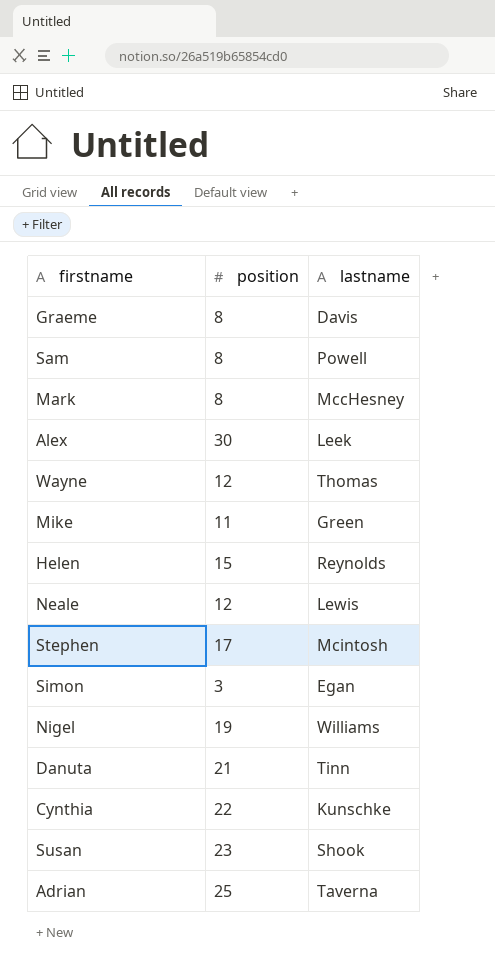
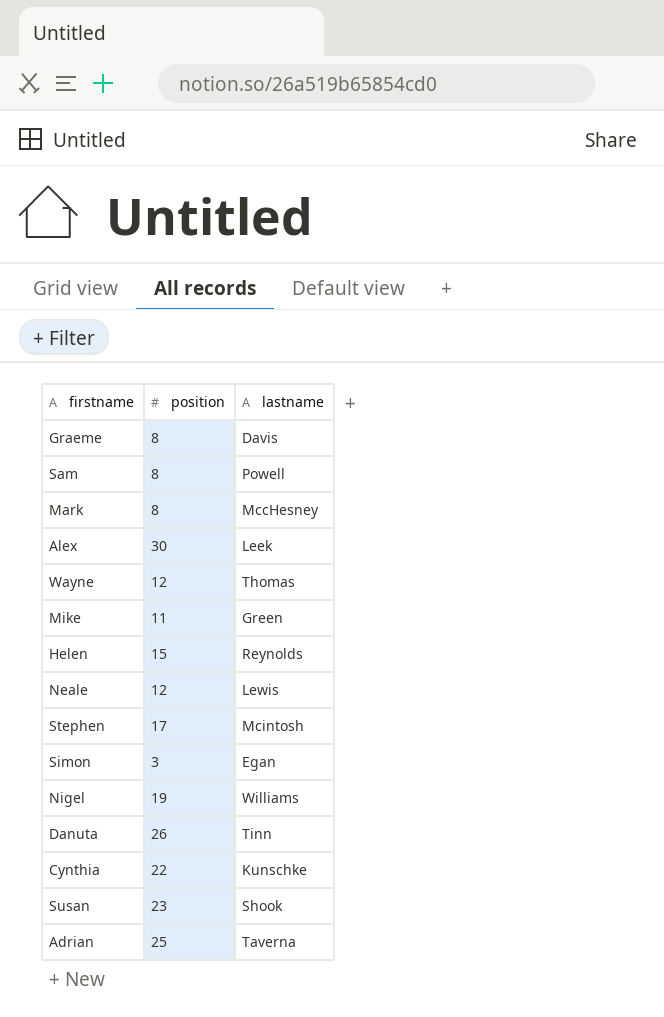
Danuta | position: 21 -> 26

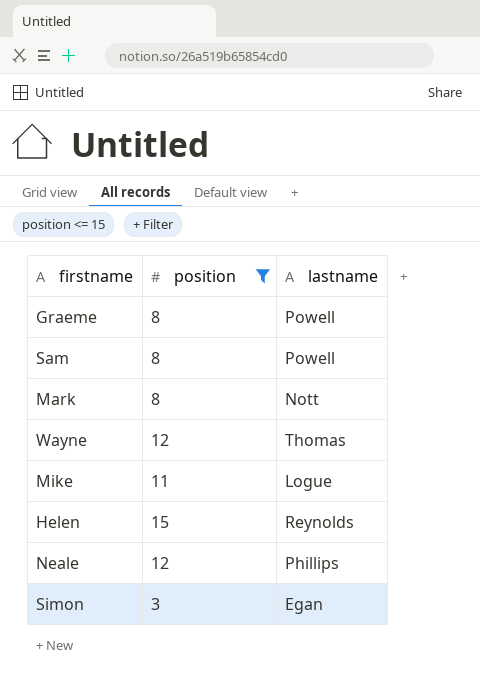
filter: none -> position <= 15
Graeme | lastname: Davis -> Powell
Mark | lastname: MccHesney -> Nott
Mike | lastname: Green -> Logue
Neale | lastname: Lewis -> Phillips

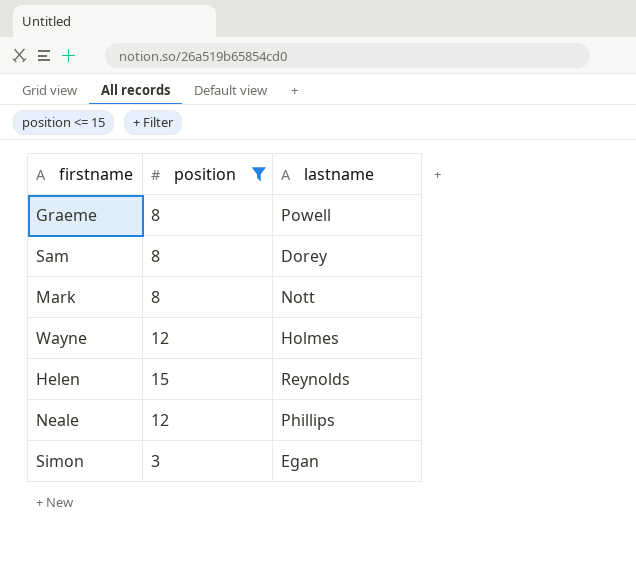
row Mike: 11 | Logue -> none
Sam | lastname: Powell -> Dorey
Wayne | lastname: Thomas -> Holmes

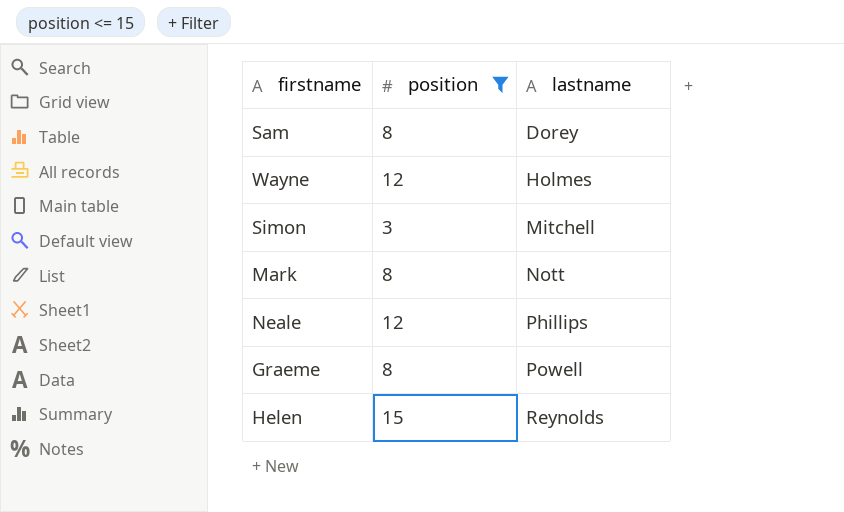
row order: none -> lastname ascending
Simon | lastname: Egan -> Mitchell

